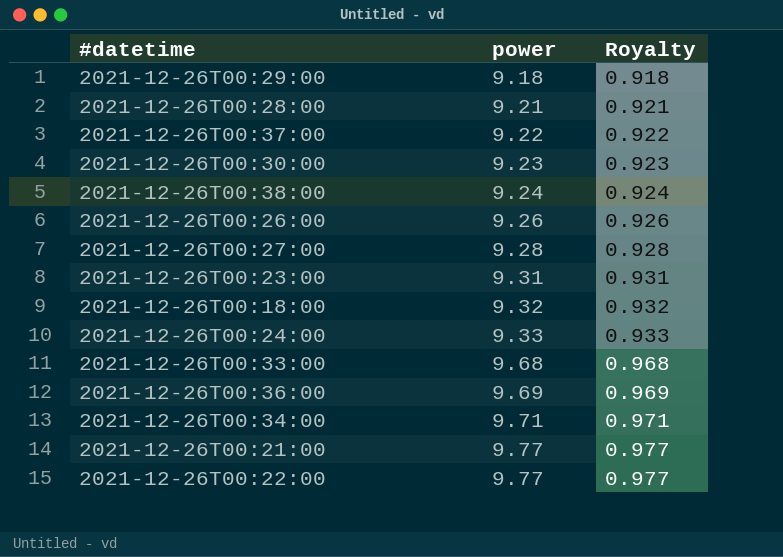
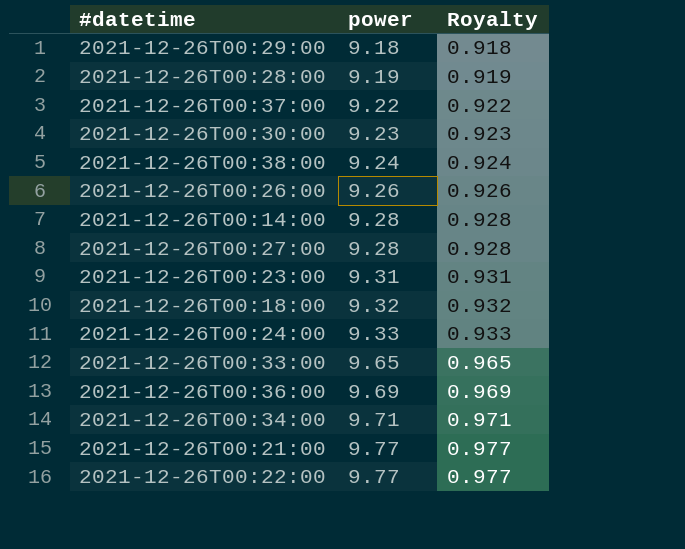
2021-12-26T00:28:00 | power: 9.21 -> 9.19
2021-12-26T00:28:00 | Royalty: 0.921 -> 0.919
row 2021-12-26T00:14:00: none -> 9.28 | 0.928
2021-12-26T00:33:00 | power: 9.68 -> 9.65
2021-12-26T00:33:00 | Royalty: 0.968 -> 0.965

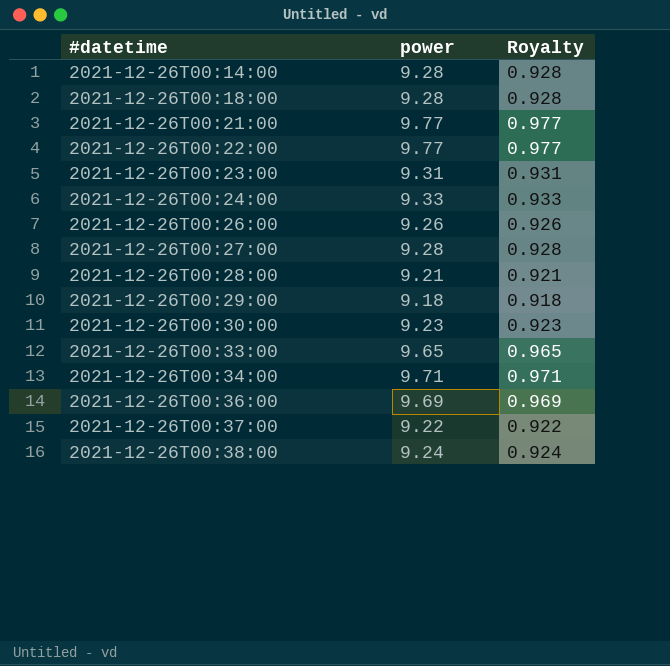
row order: power ascending -> #datetime ascending
2021-12-26T00:18:00 | power: 9.32 -> 9.28
2021-12-26T00:18:00 | Royalty: 0.932 -> 0.928
2021-12-26T00:28:00 | power: 9.19 -> 9.21
2021-12-26T00:28:00 | Royalty: 0.919 -> 0.921

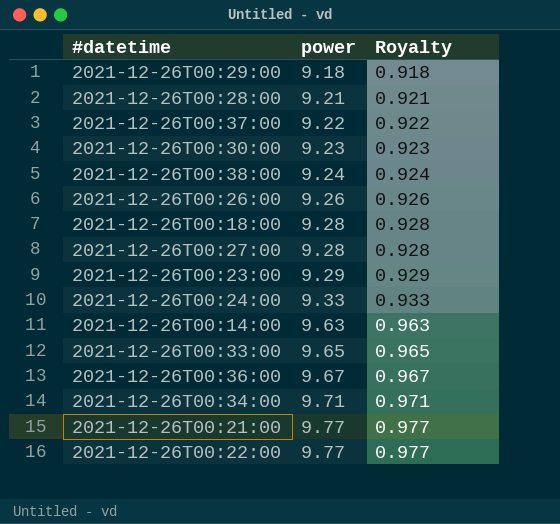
row order: #datetime ascending -> power ascending
2021-12-26T00:23:00 | power: 9.31 -> 9.29
2021-12-26T00:23:00 | Royalty: 0.931 -> 0.929
2021-12-26T00:14:00 | power: 9.28 -> 9.63
2021-12-26T00:14:00 | Royalty: 0.928 -> 0.963
2021-12-26T00:36:00 | power: 9.69 -> 9.67
2021-12-26T00:36:00 | Royalty: 0.969 -> 0.967

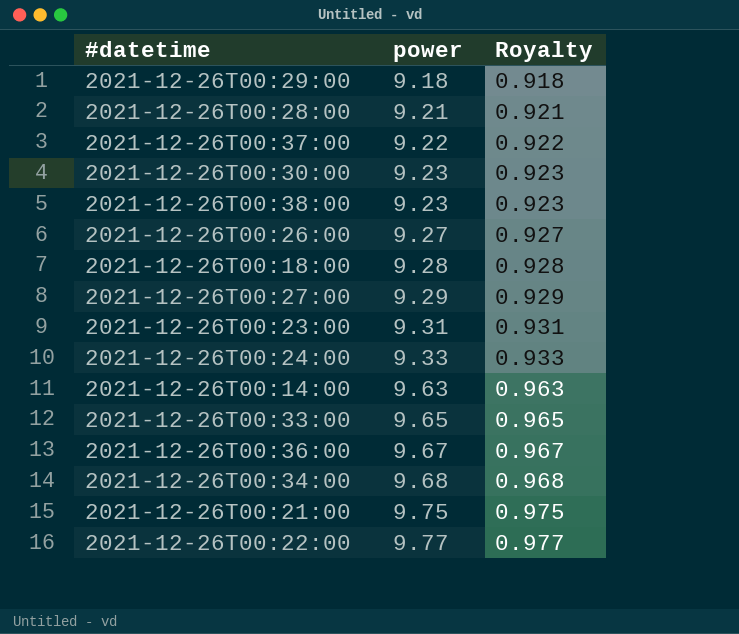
2021-12-26T00:38:00 | power: 9.24 -> 9.23
2021-12-26T00:38:00 | Royalty: 0.924 -> 0.923
2021-12-26T00:26:00 | power: 9.26 -> 9.27
2021-12-26T00:26:00 | Royalty: 0.926 -> 0.927
2021-12-26T00:27:00 | power: 9.28 -> 9.29
2021-12-26T00:27:00 | Royalty: 0.928 -> 0.929
2021-12-26T00:23:00 | power: 9.29 -> 9.31
2021-12-26T00:23:00 | Royalty: 0.929 -> 0.931
2021-12-26T00:34:00 | power: 9.71 -> 9.68
2021-12-26T00:34:00 | Royalty: 0.971 -> 0.968
2021-12-26T00:21:00 | power: 9.77 -> 9.75
2021-12-26T00:21:00 | Royalty: 0.977 -> 0.975

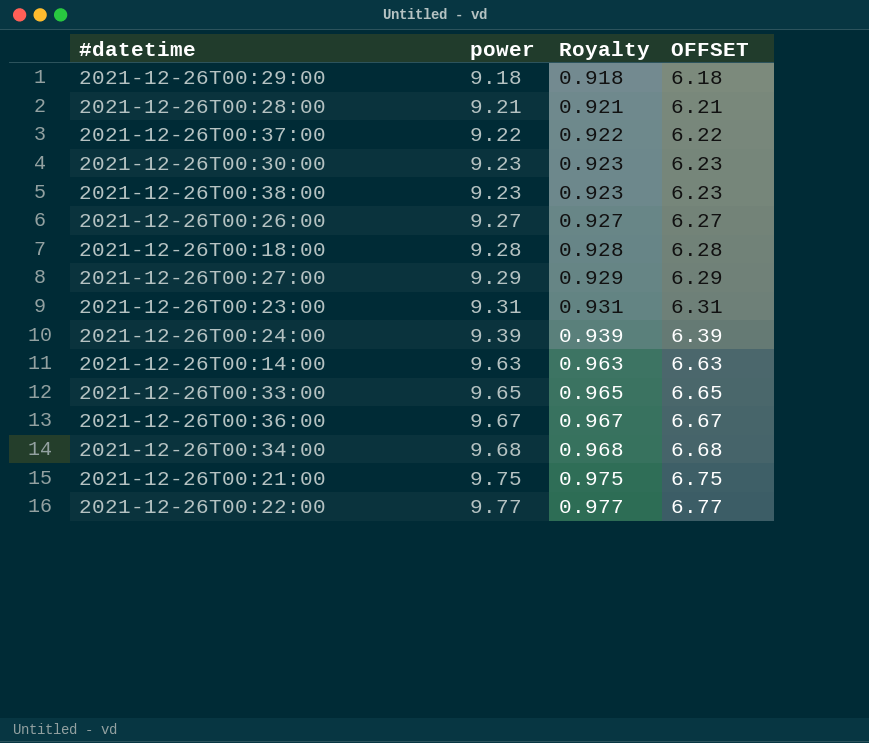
column OFFSET | formula: none -> [power] - 3
2021-12-26T00:24:00 | power: 9.33 -> 9.39
2021-12-26T00:24:00 | Royalty: 0.933 -> 0.939

